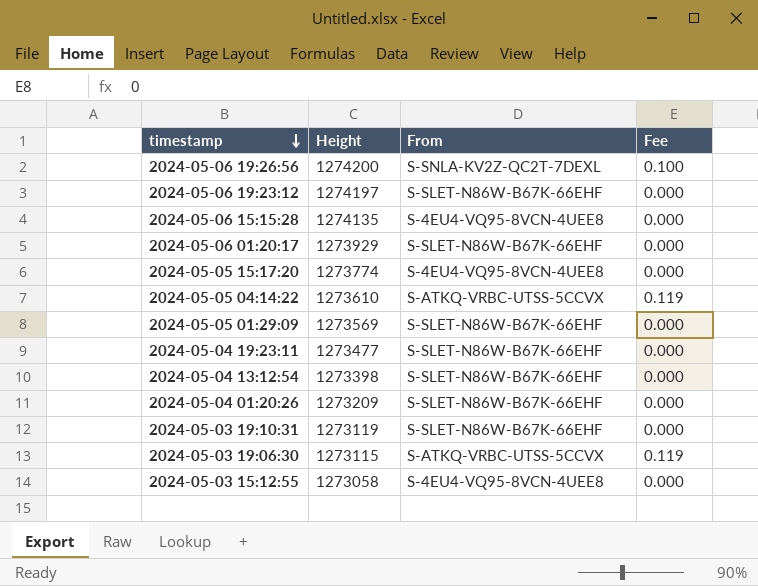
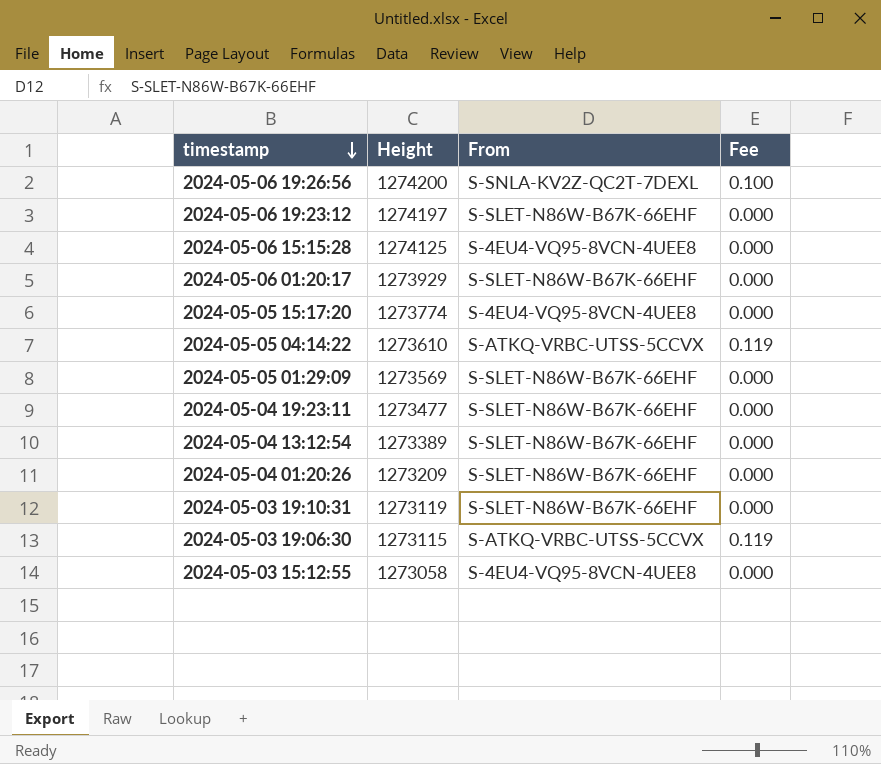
2024-05-06 15:15:28 | Height: 1274135 -> 1274125
2024-05-04 13:12:54 | Height: 1273398 -> 1273389

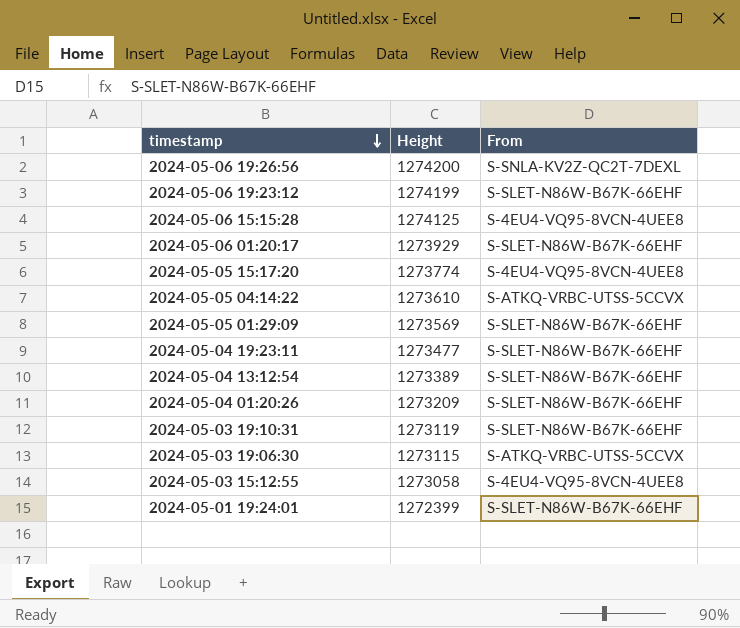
column Fee | position: 4 -> none
2024-05-06 19:23:12 | Height: 1274197 -> 1274199
row 2024-05-01 19:24:01: none -> 1272399 | S-SLET-N86W-B67K-66EHF

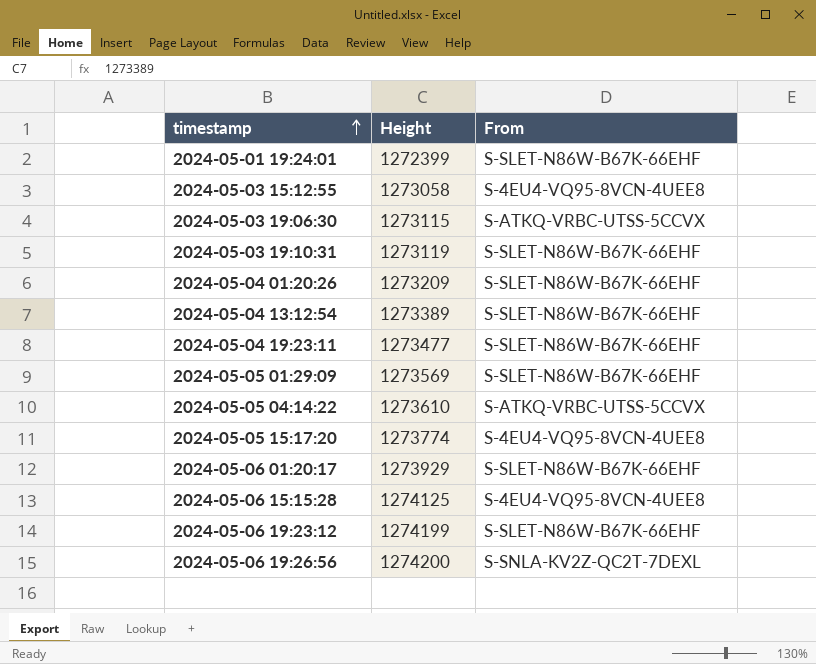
row order: timestamp descending -> timestamp ascending

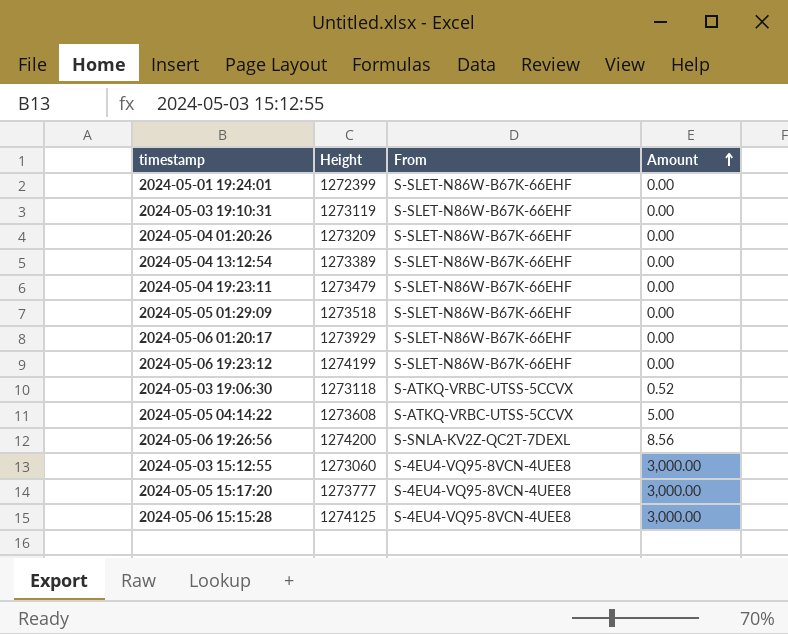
row order: timestamp ascending -> Amount ascending
column Amount | position: none -> 4
2024-05-04 19:23:11 | Height: 1273477 -> 1273479
2024-05-05 01:29:09 | Height: 1273569 -> 1273518
2024-05-03 19:06:30 | Height: 1273115 -> 1273118
2024-05-05 04:14:22 | Height: 1273610 -> 1273608
2024-05-03 15:12:55 | Height: 1273058 -> 1273060
2024-05-05 15:17:20 | Height: 1273774 -> 1273777

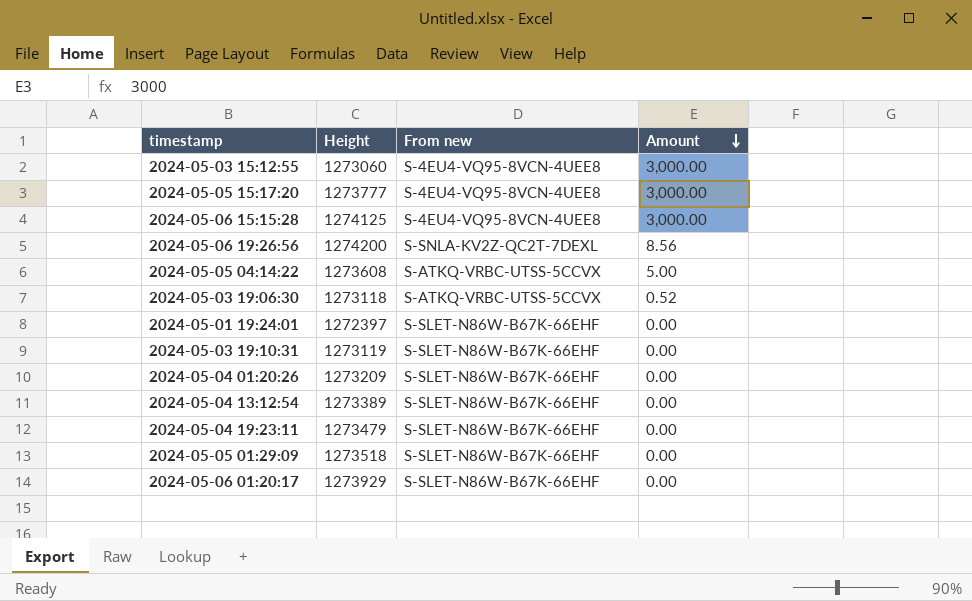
row order: Amount ascending -> Amount descending
column name: From -> From new
row 2024-05-06 19:23:12: 1274199 | S-SLET-N86W-B67K-66EHF | 0.00 -> none
2024-05-01 19:24:01 | Height: 1272399 -> 1272397

